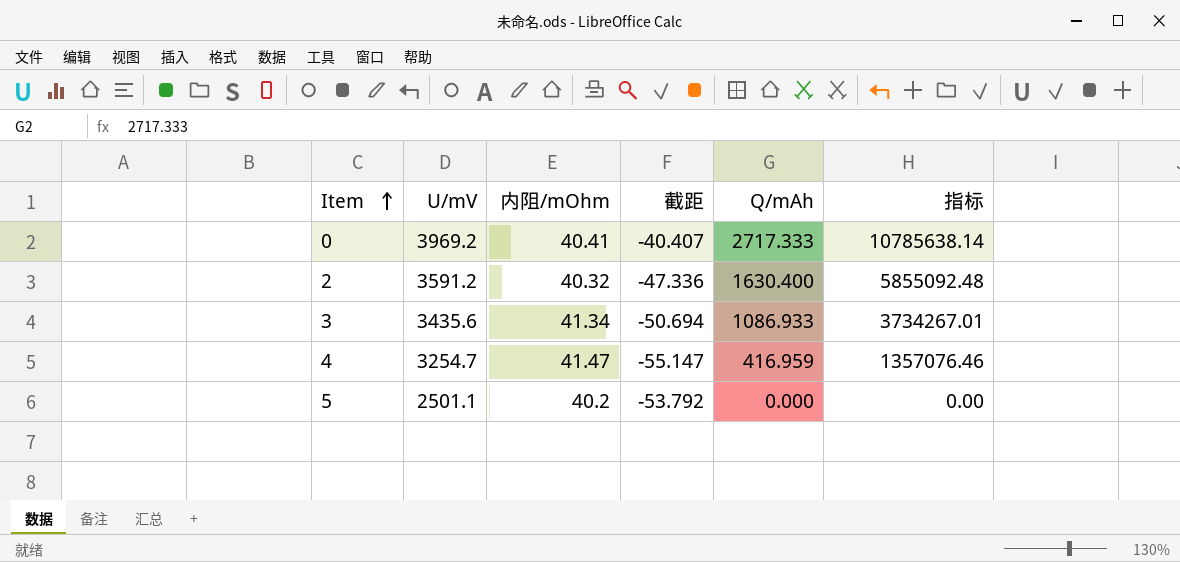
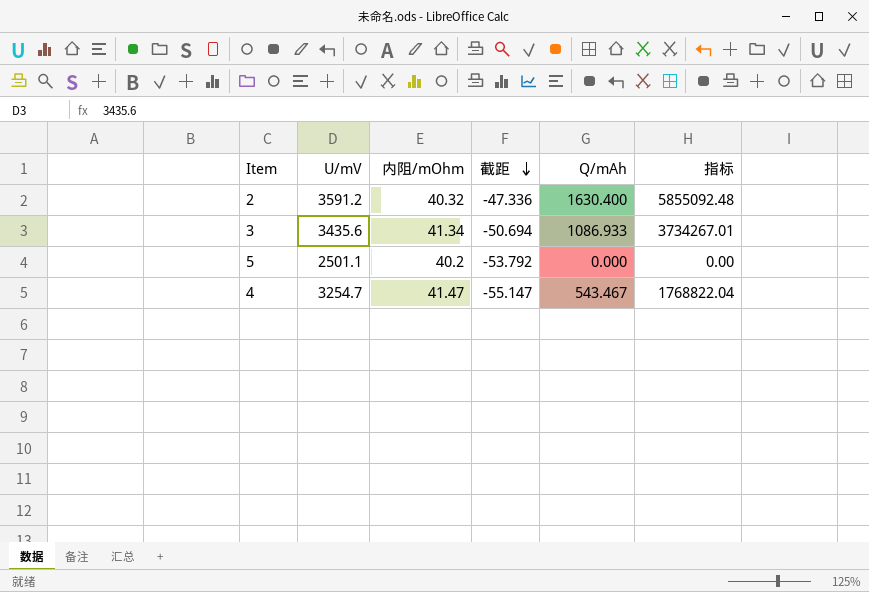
row order: Item ascending -> 截距 descending
row 0: 3969.2 | 40.41 | -40.407 | 2717.333 | 10785638.14 -> none
4 | Q/mAh: 416.959 -> 543.467
4 | 指标: 1357076.46 -> 1768822.04

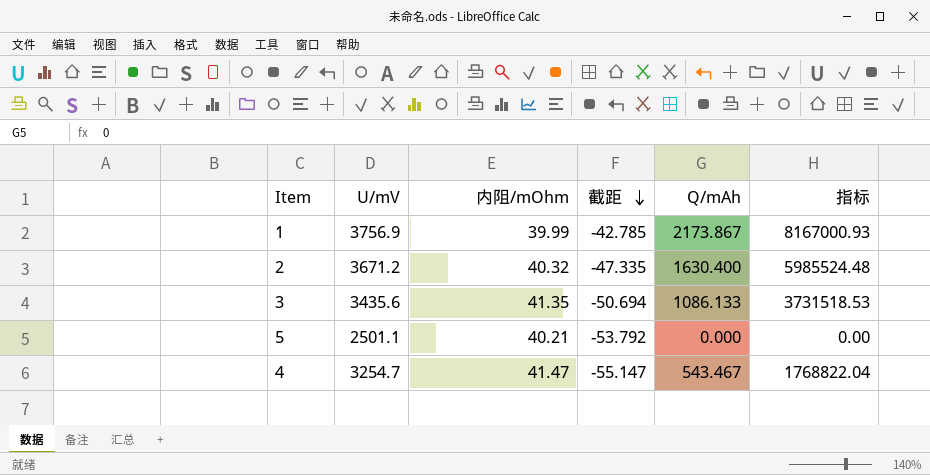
row 1: none -> 3756.9 | 39.99 | -42.785 | 2173.867 | 8167000.93
2 | U/mV: 3591.2 -> 3671.2
2 | 截距: -47.336 -> -47.335
2 | 指标: 5855092.48 -> 5985524.48
3 | 内阻/mOhm: 41.34 -> 41.35
3 | Q/mAh: 1086.933 -> 1086.133
3 | 指标: 3734267.01 -> 3731518.53
5 | 内阻/mOhm: 40.2 -> 40.21

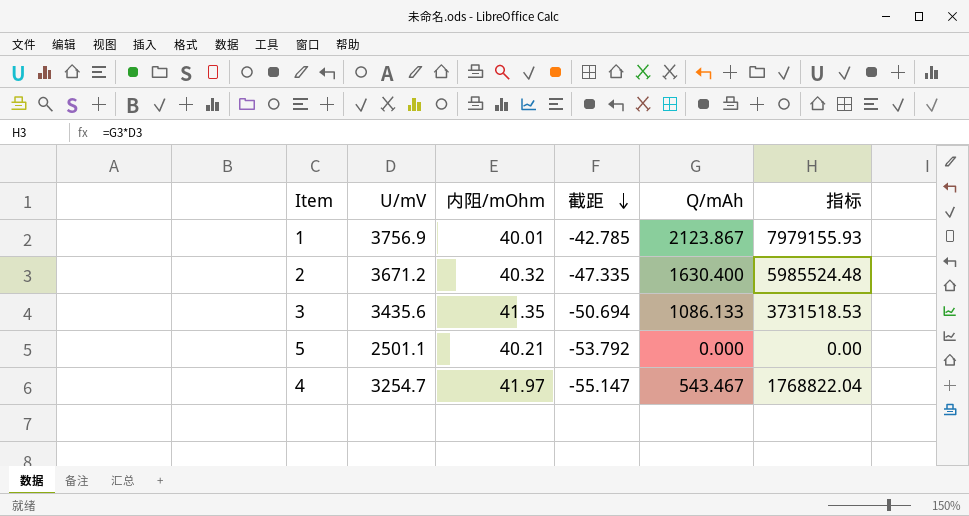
1 | 内阻/mOhm: 39.99 -> 40.01
1 | Q/mAh: 2173.867 -> 2123.867
1 | 指标: 8167000.93 -> 7979155.93
4 | 内阻/mOhm: 41.47 -> 41.97

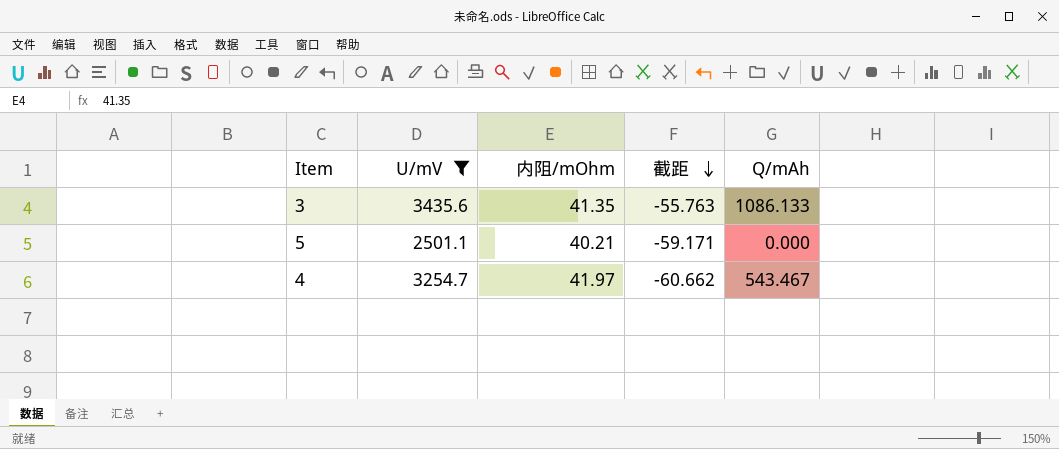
filter: none -> U/mV <= 3435.6
column 指标 | formula: [U/mV] * [Q/mAh] -> none
3 | 截距: -50.694 -> -55.763
5 | 截距: -53.792 -> -59.171
4 | 截距: -55.147 -> -60.662

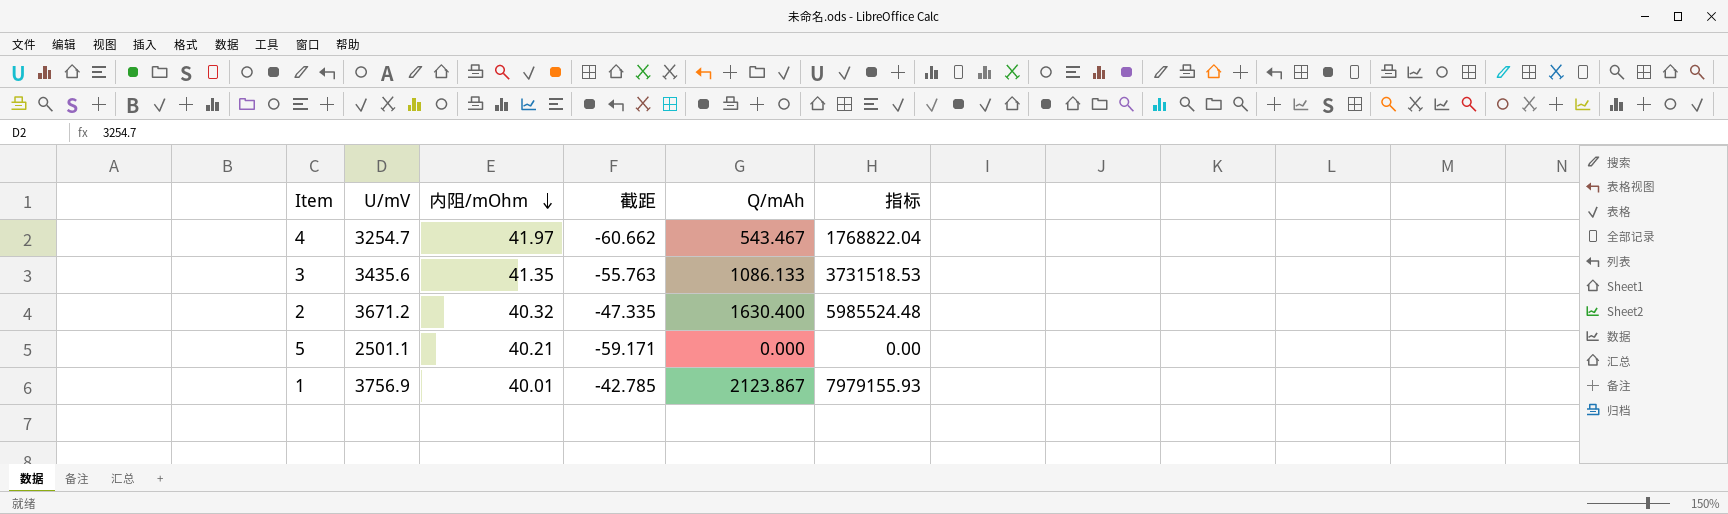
filter: U/mV <= 3435.6 -> none
row order: 截距 descending -> 内阻/mOhm descending
column 指标 | formula: none -> [U/mV] * [Q/mAh]

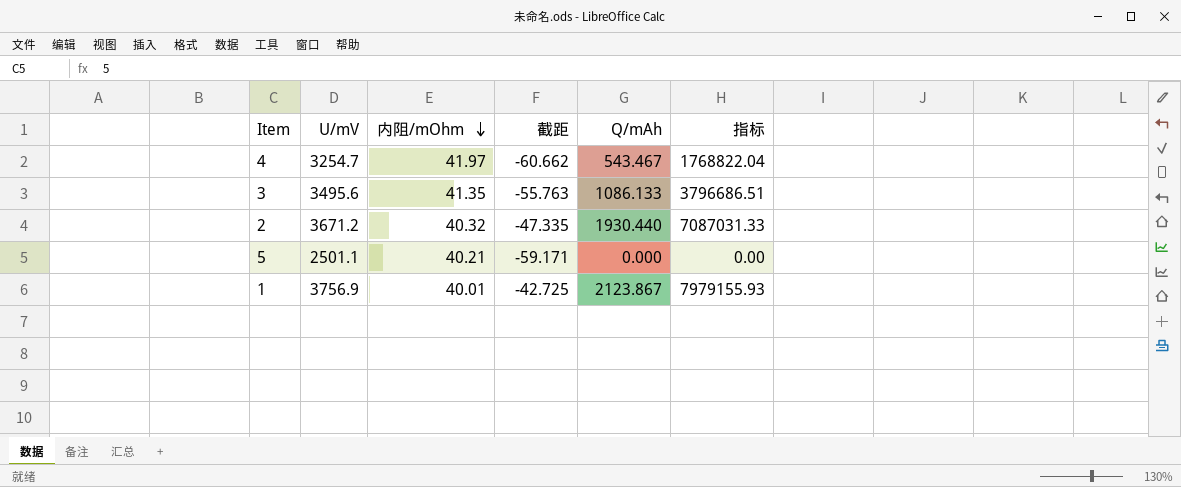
3 | U/mV: 3435.6 -> 3495.6
3 | 指标: 3731518.53 -> 3796686.51
2 | Q/mAh: 1630.400 -> 1930.440
2 | 指标: 5985524.48 -> 7087031.33
1 | 截距: -42.785 -> -42.725

